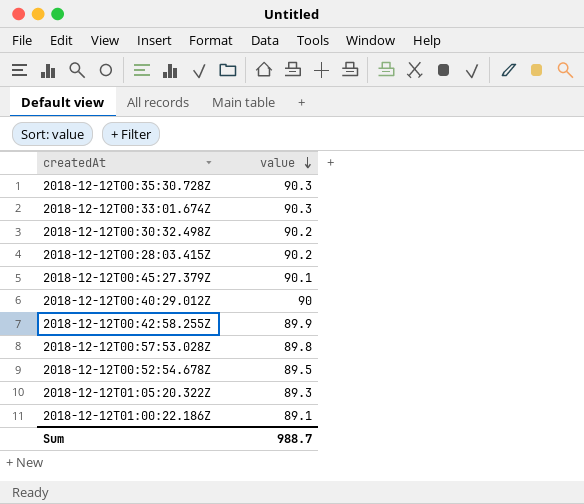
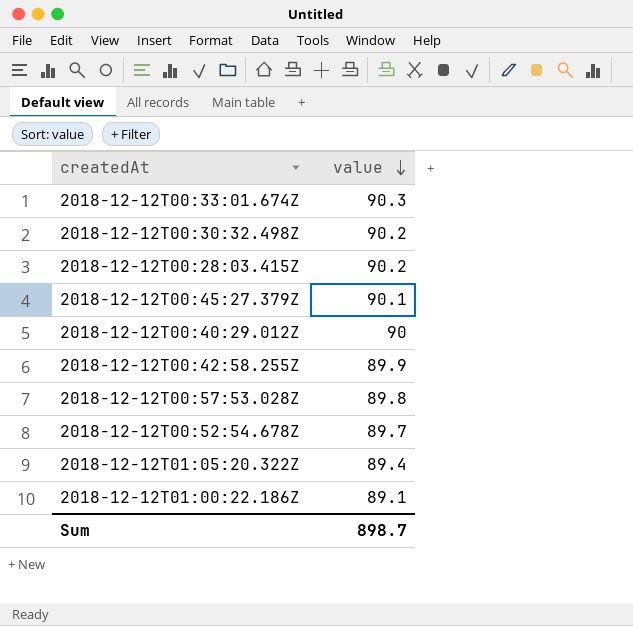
row 2018-12-12T00:35:30.728Z: 90.3 -> none
2018-12-12T00:52:54.678Z | value: 89.5 -> 89.7
2018-12-12T01:05:20.322Z | value: 89.3 -> 89.4
Sum | value: 988.7 -> 898.7

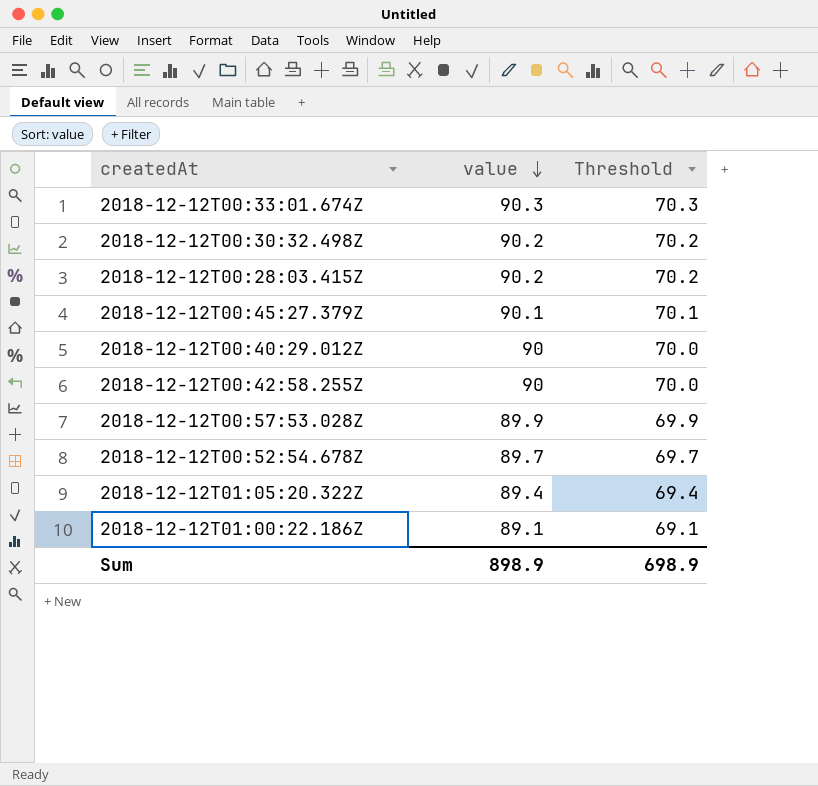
column Threshold | formula: none -> [value] - 20
2018-12-12T00:42:58.255Z | value: 89.9 -> 90
2018-12-12T00:57:53.028Z | value: 89.8 -> 89.9
Sum | value: 898.7 -> 898.9

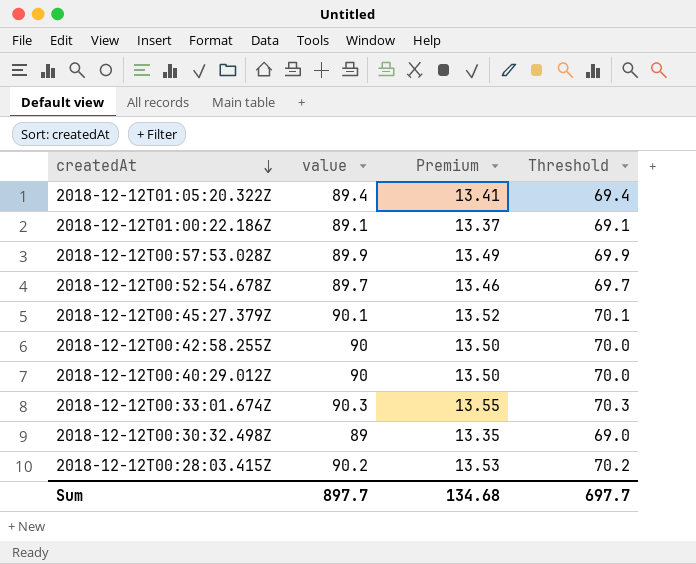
row order: value descending -> createdAt descending
column Premium | formula: none -> [value] * 0.15
2018-12-12T00:30:32.498Z | value: 90.2 -> 89
2018-12-12T00:30:32.498Z | Threshold: 70.2 -> 69.0
Sum | value: 898.9 -> 897.7
Sum | Threshold: 698.9 -> 697.7

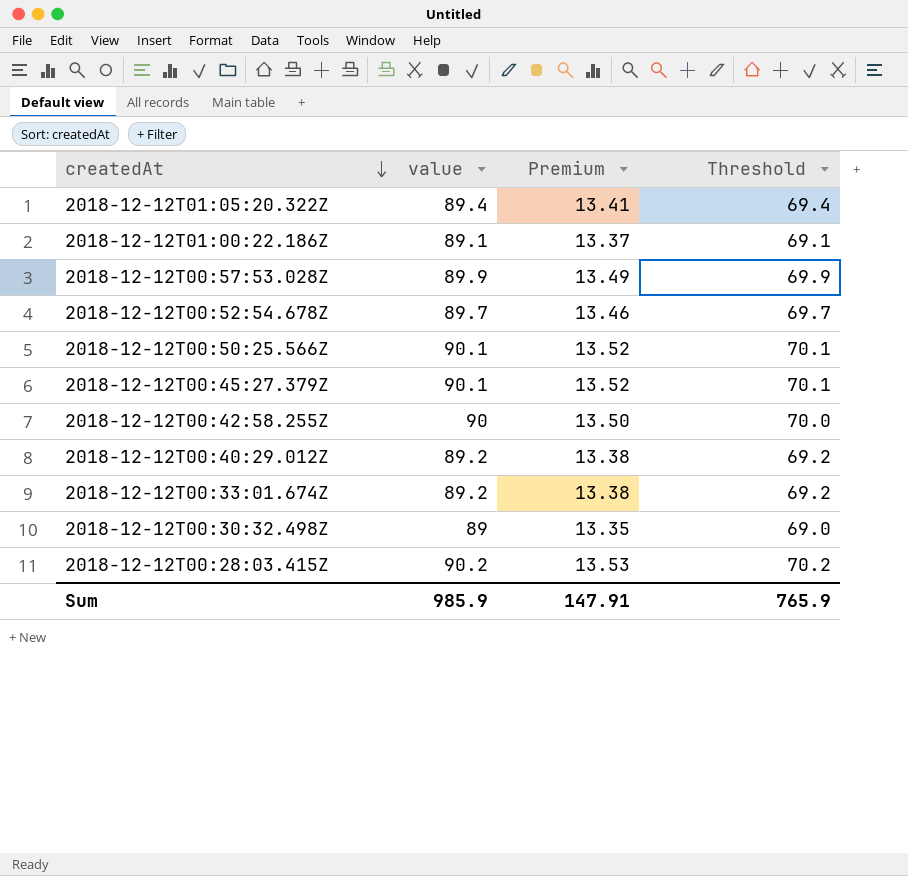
row 2018-12-12T00:50:25.566Z: none -> 90.1 | 13.52 | 70.1
2018-12-12T00:40:29.012Z | value: 90 -> 89.2
2018-12-12T00:40:29.012Z | Premium: 13.50 -> 13.38
2018-12-12T00:40:29.012Z | Threshold: 70.0 -> 69.2
2018-12-12T00:33:01.674Z | value: 90.3 -> 89.2
2018-12-12T00:33:01.674Z | Premium: 13.55 -> 13.38
2018-12-12T00:33:01.674Z | Threshold: 70.3 -> 69.2
Sum | value: 897.7 -> 985.9
Sum | Premium: 134.68 -> 147.91
Sum | Threshold: 697.7 -> 765.9

